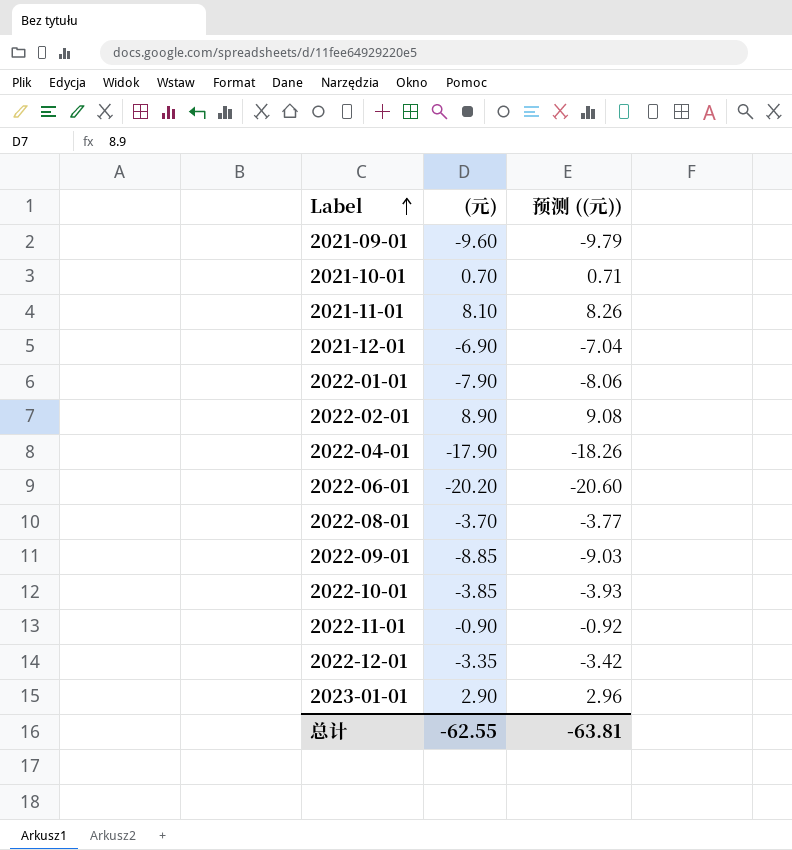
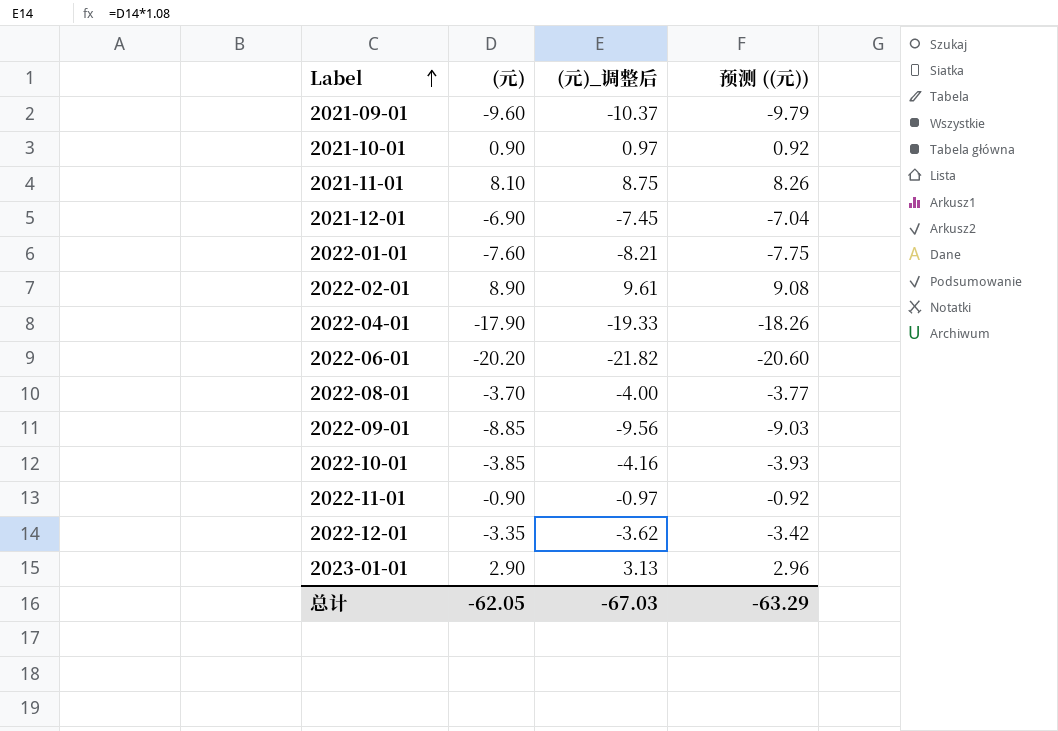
column (元)_调整后 | formula: none -> [(元)] * 1.08
2021-10-01 | (元): 0.70 -> 0.90
2021-10-01 | 预测 ((元)): 0.71 -> 0.92
2022-01-01 | (元): -7.90 -> -7.60
2022-01-01 | 预测 ((元)): -8.06 -> -7.75
总计 | (元): -62.55 -> -62.05
总计 | 预测 ((元)): -63.81 -> -63.29

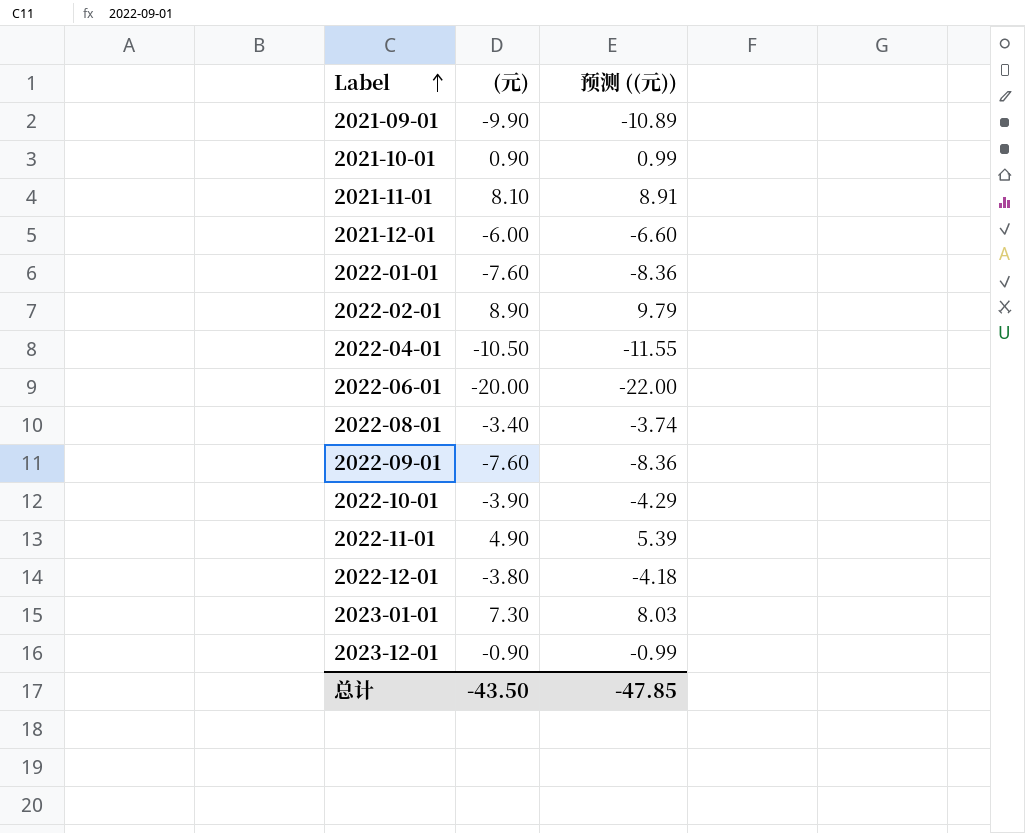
column (元)_调整后 | formula: [(元)] * 1.08 -> none
column 预测 ((元)) | formula: [(元)] * 1.02 -> [(元)] * 1.1
2021-09-01 | (元): -9.60 -> -9.90
2021-12-01 | (元): -6.90 -> -6.00
2022-04-01 | (元): -17.90 -> -10.50
2022-06-01 | (元): -20.20 -> -20.00
2022-08-01 | (元): -3.70 -> -3.40
2022-09-01 | (元): -8.85 -> -7.60
2022-10-01 | (元): -3.85 -> -3.90
2022-11-01 | (元): -0.90 -> 4.90
2022-12-01 | (元): -3.35 -> -3.80
2023-01-01 | (元): 2.90 -> 7.30
row 2023-12-01: none -> -0.90 | -0.99
总计 | (元): -62.05 -> -43.50
总计 | 预测 ((元)): -63.29 -> -47.85

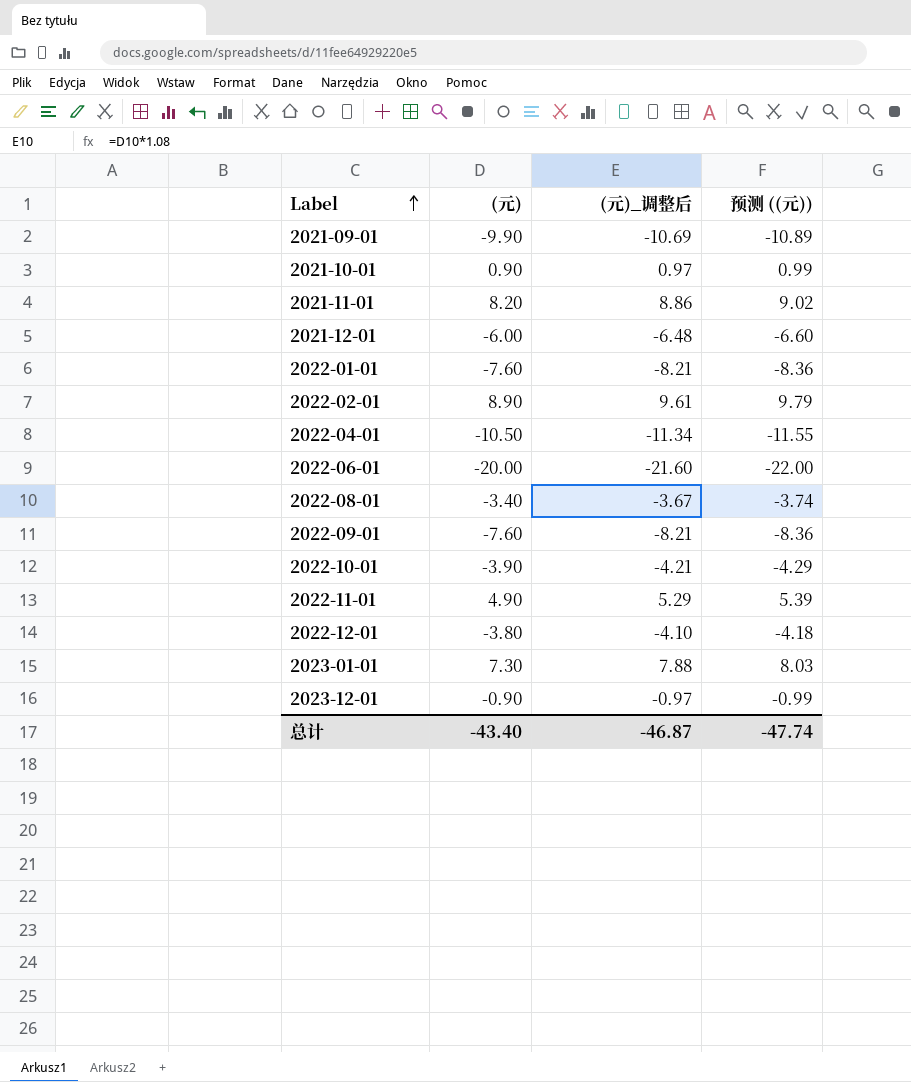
column (元)_调整后 | formula: none -> [(元)] * 1.08
2021-11-01 | (元): 8.10 -> 8.20
2021-11-01 | 预测 ((元)): 8.91 -> 9.02
总计 | (元): -43.50 -> -43.40
总计 | 预测 ((元)): -47.85 -> -47.74

